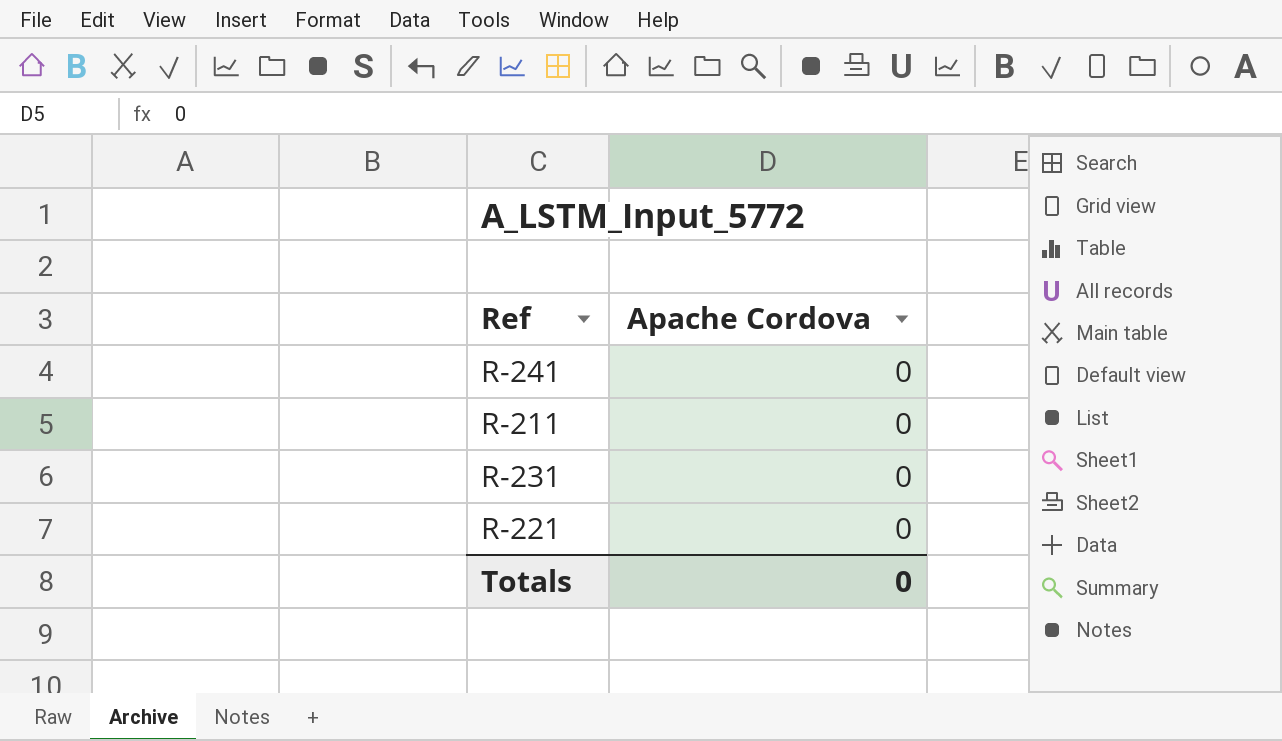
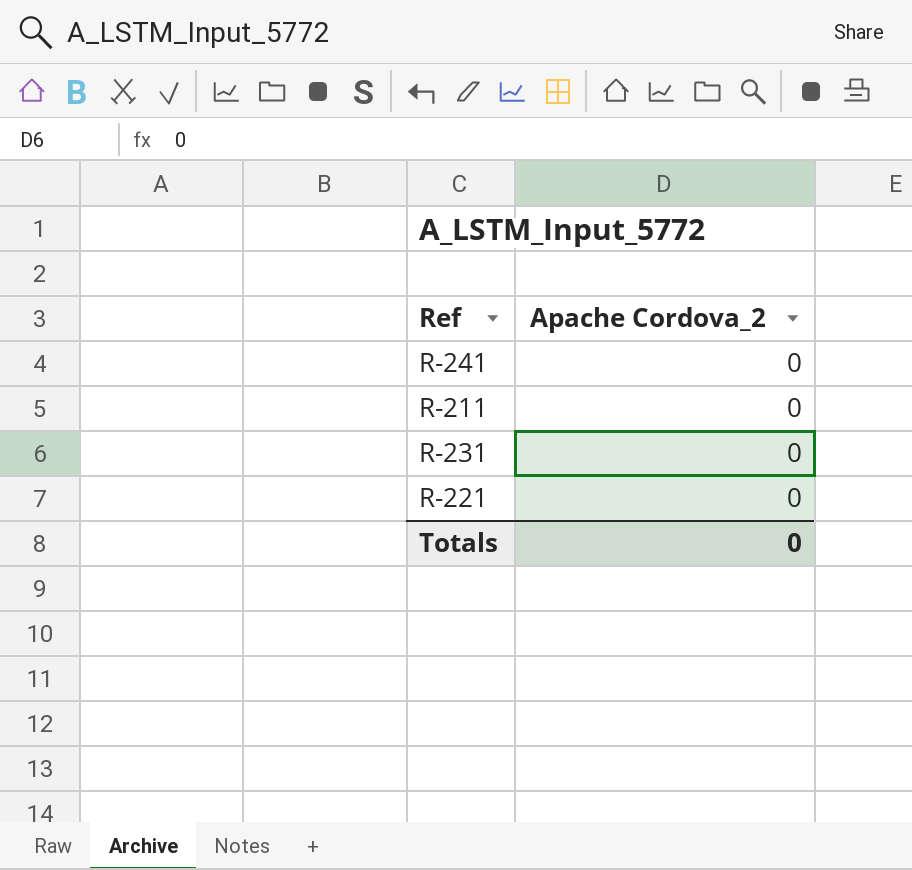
column name: Apache Cordova -> Apache Cordova_2

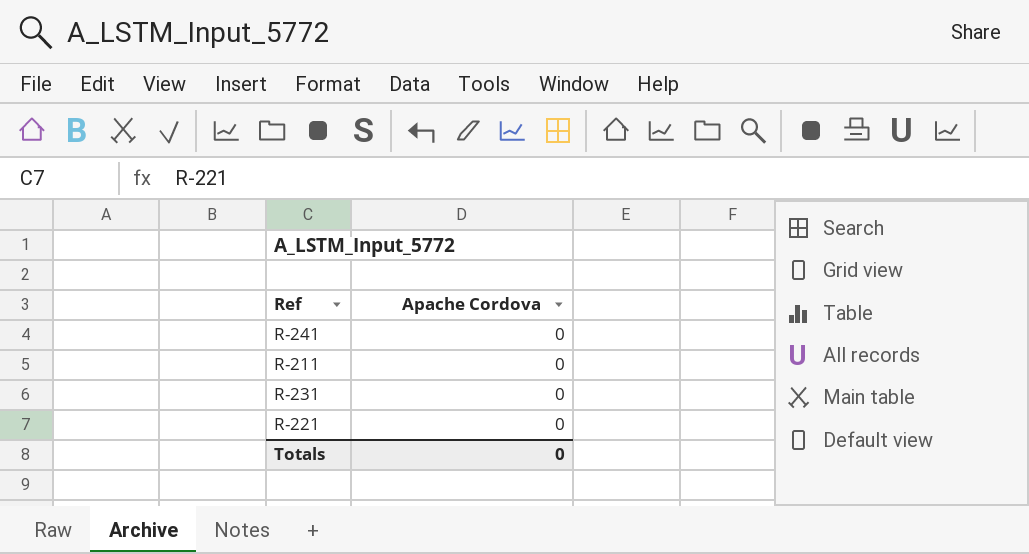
column name: Apache Cordova_2 -> Apache Cordova

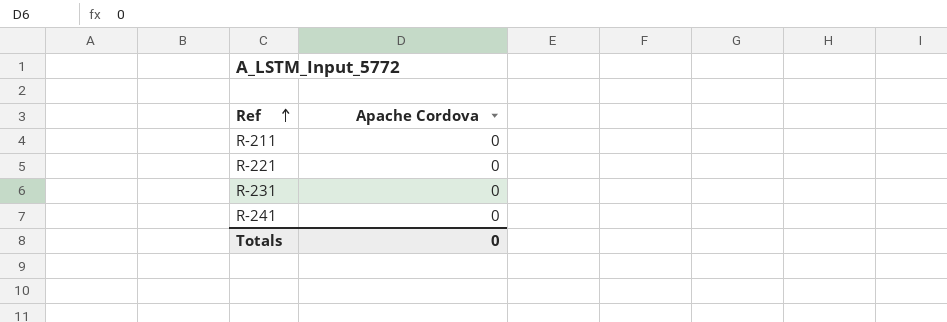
row order: none -> Ref ascending

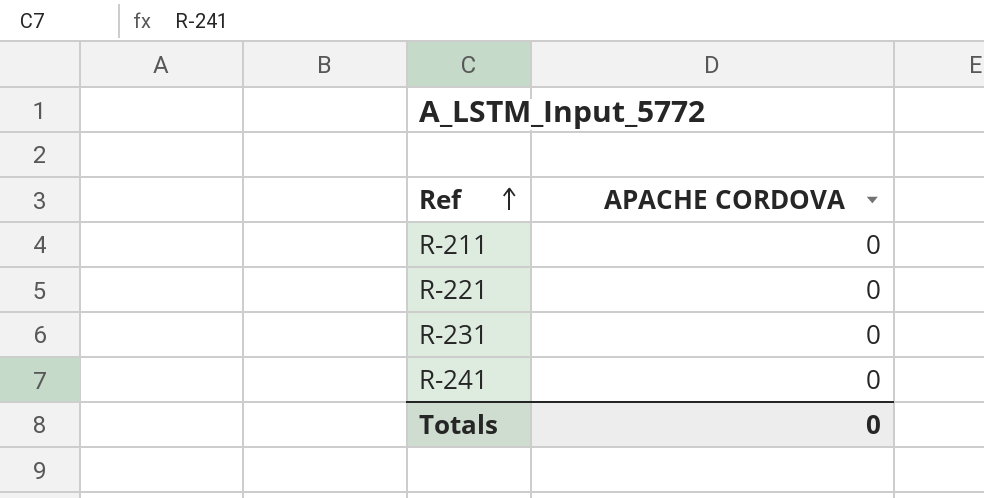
column name: Apache Cordova -> APACHE CORDOVA

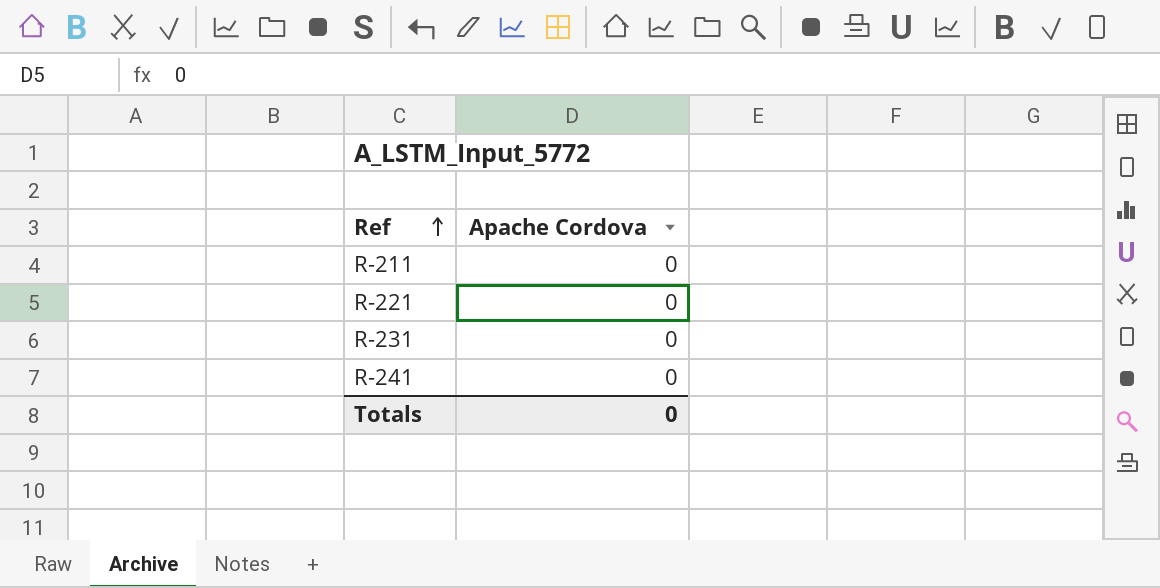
column name: APACHE CORDOVA -> Apache Cordova

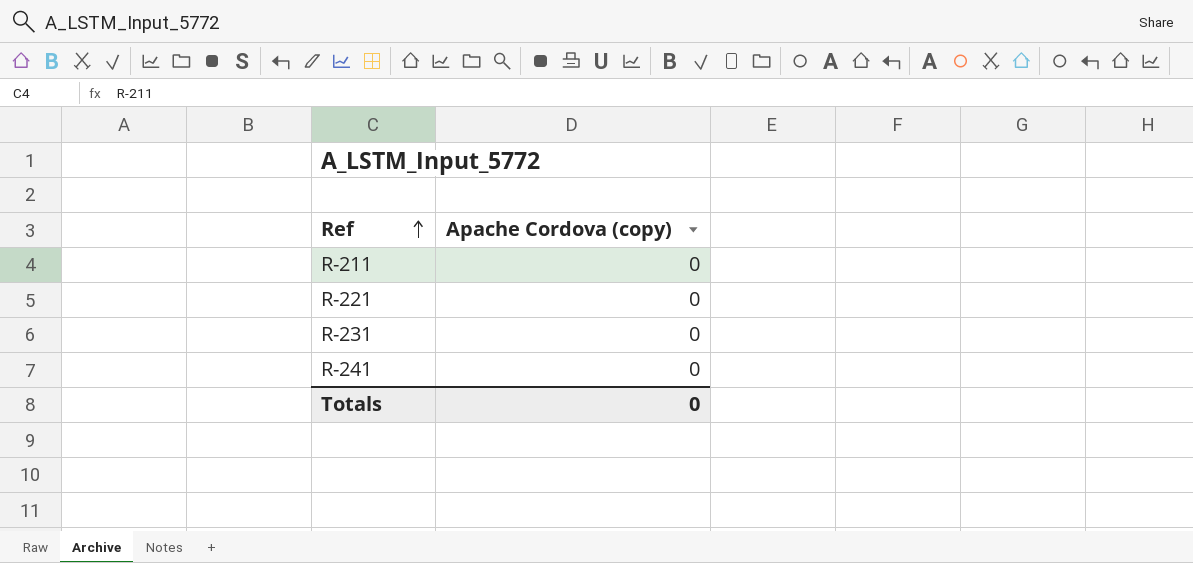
column name: Apache Cordova -> Apache Cordova (copy)

